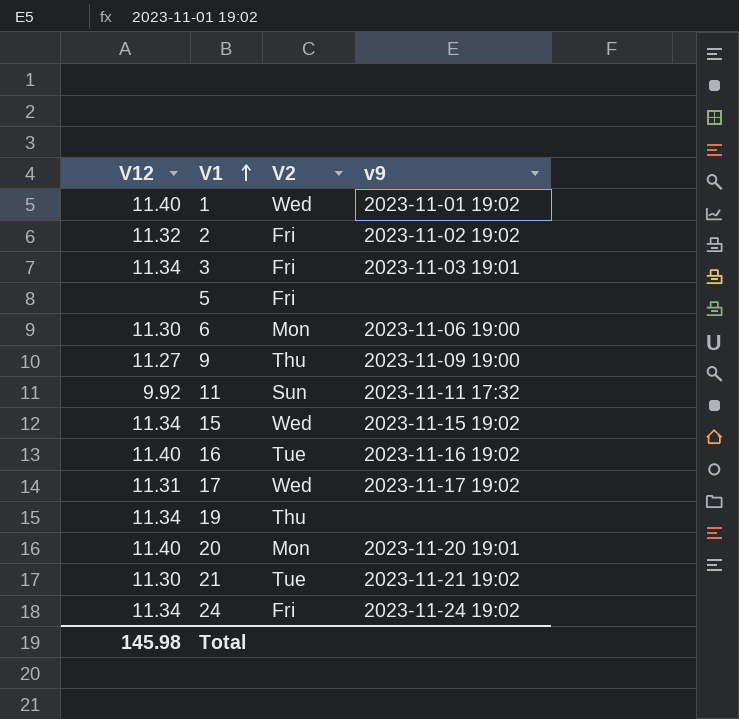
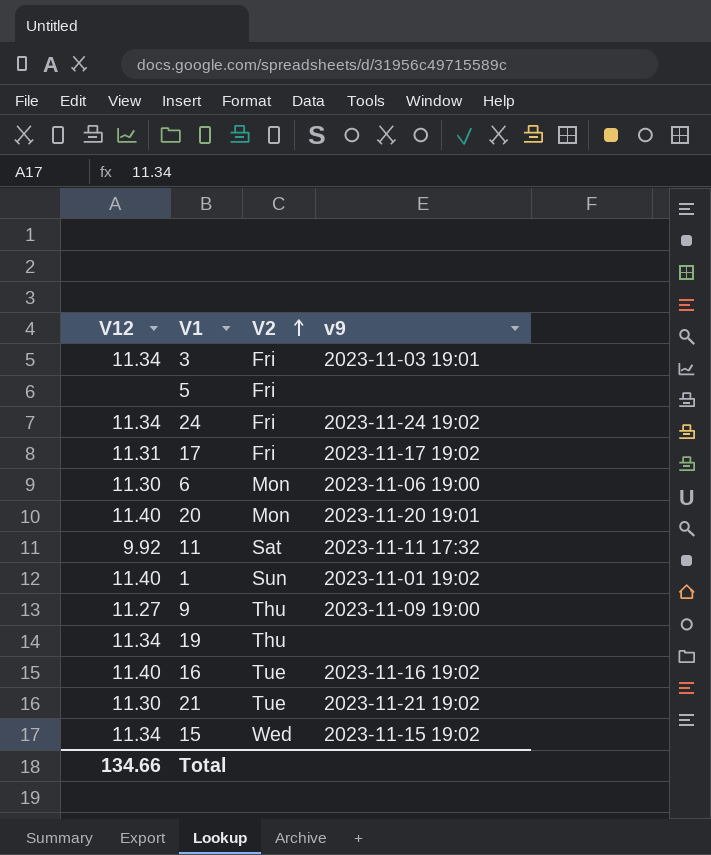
row order: V1 ascending -> V2 ascending
row 2: 11.32 | Fri | 2023-11-02 19:02 -> none
17 | V2: Wed -> Fri
11 | V2: Sun -> Sat
1 | V2: Wed -> Sun
Total | V12: 145.98 -> 134.66

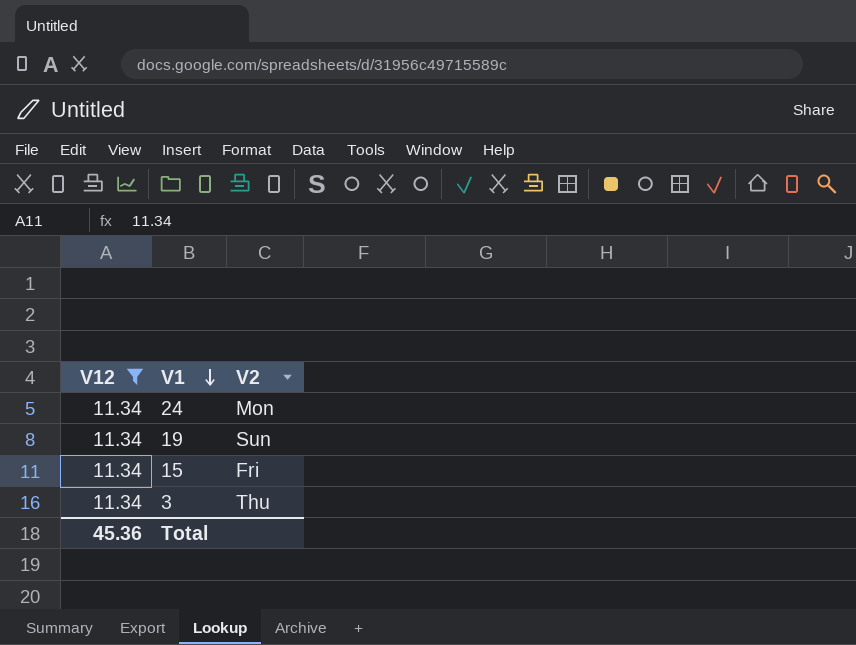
filter: none -> V12 = 11.34
row order: V2 ascending -> V1 descending
column v9 | position: 4 -> none
24 | V2: Fri -> Mon
19 | V2: Thu -> Sun
15 | V2: Wed -> Fri
3 | V2: Fri -> Thu
Total | V12: 134.66 -> 45.36

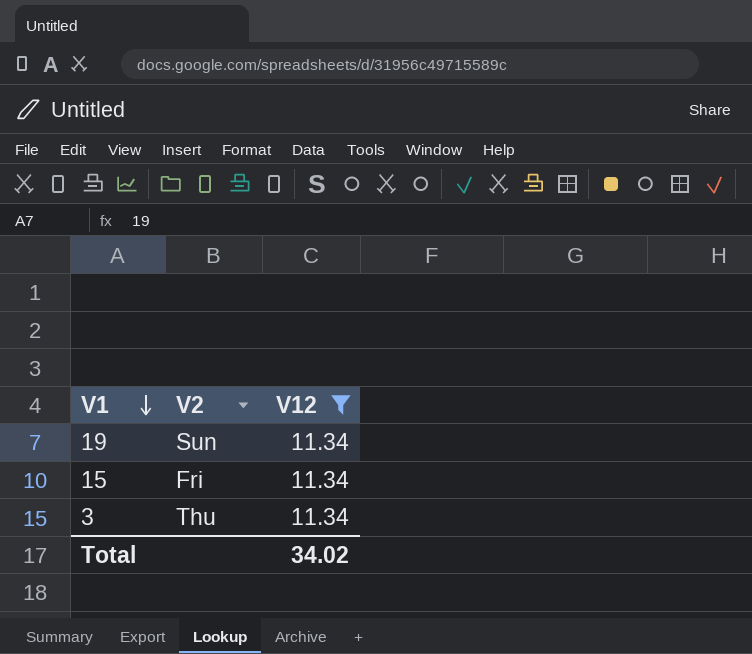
column V12 | position: 1 -> 3
row 24: 11.34 | Mon -> none
Total | V12: 45.36 -> 34.02

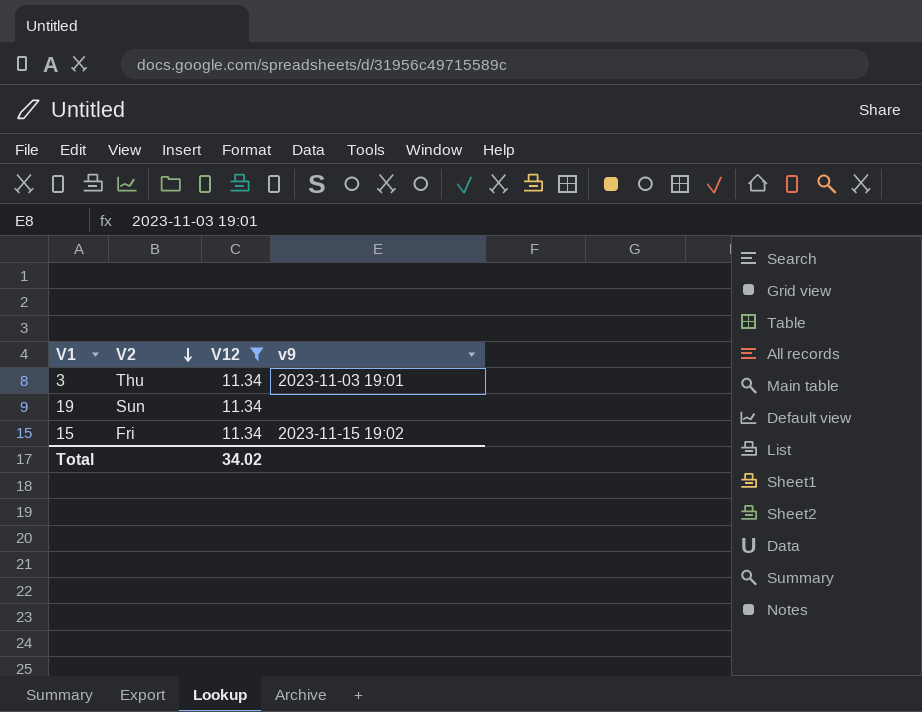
row order: V1 descending -> V2 descending
column v9 | position: none -> 4

